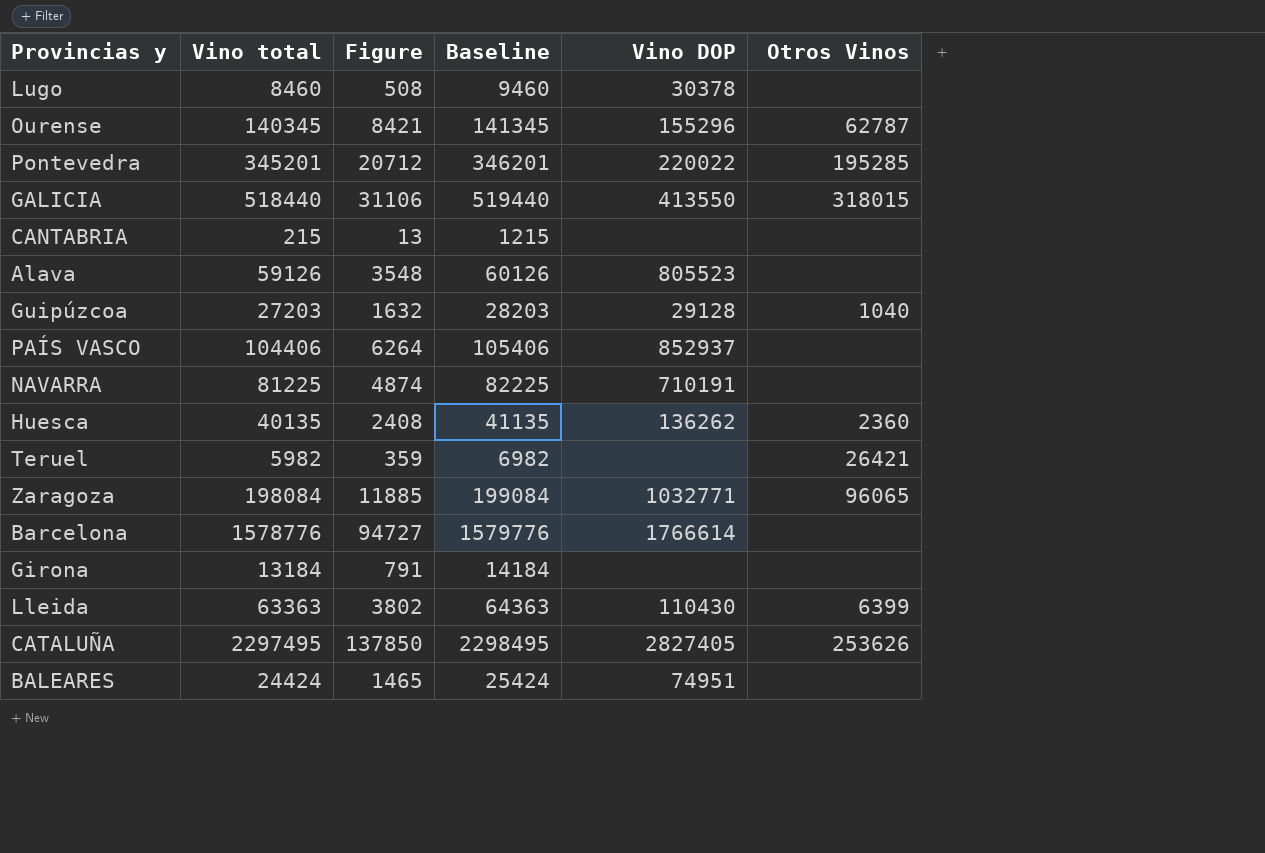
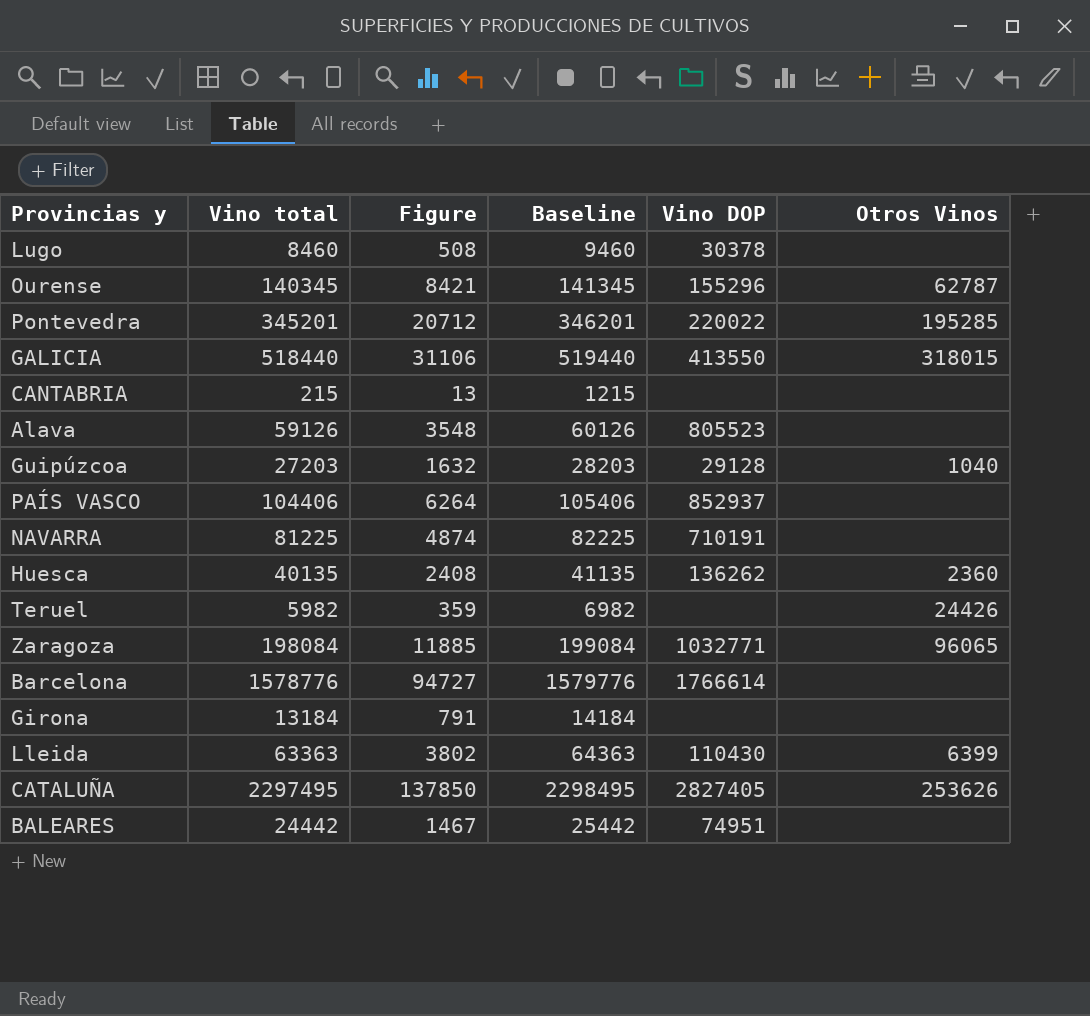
Teruel | Otros Vinos: 26421 -> 24426
BALEARES | Vino total: 24424 -> 24442
BALEARES | Figure: 1465 -> 1467
BALEARES | Baseline: 25424 -> 25442

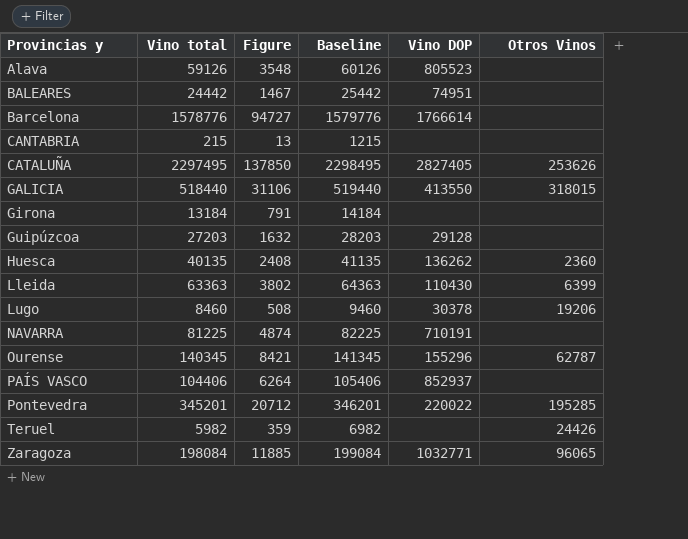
row order: none -> Provincias y ascending
Guipúzcoa | Otros Vinos: 1040 -> none
Lugo | Otros Vinos: none -> 19206

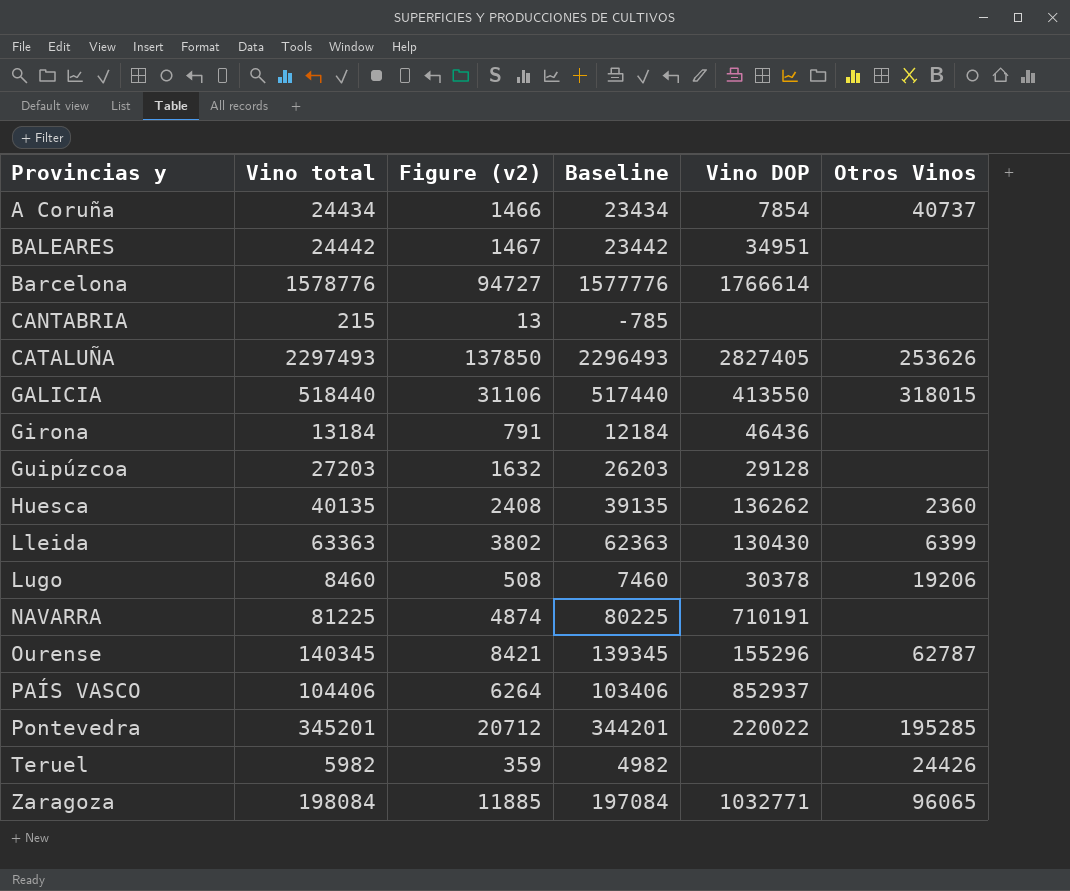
column name: Figure -> Figure (v2)
column Baseline | formula: [Vino total] + 1000 -> [Vino total] - 1000
row Alava: 59126 | 3548 | 60126 | 805523 | none -> none
row A Coruña: none -> 24434 | 1466 | 23434 | 7854 | 40737
BALEARES | Vino DOP: 74951 -> 34951
CATALUÑA | Vino total: 2297495 -> 2297493
Girona | Vino DOP: none -> 46436
Lleida | Vino DOP: 110430 -> 130430

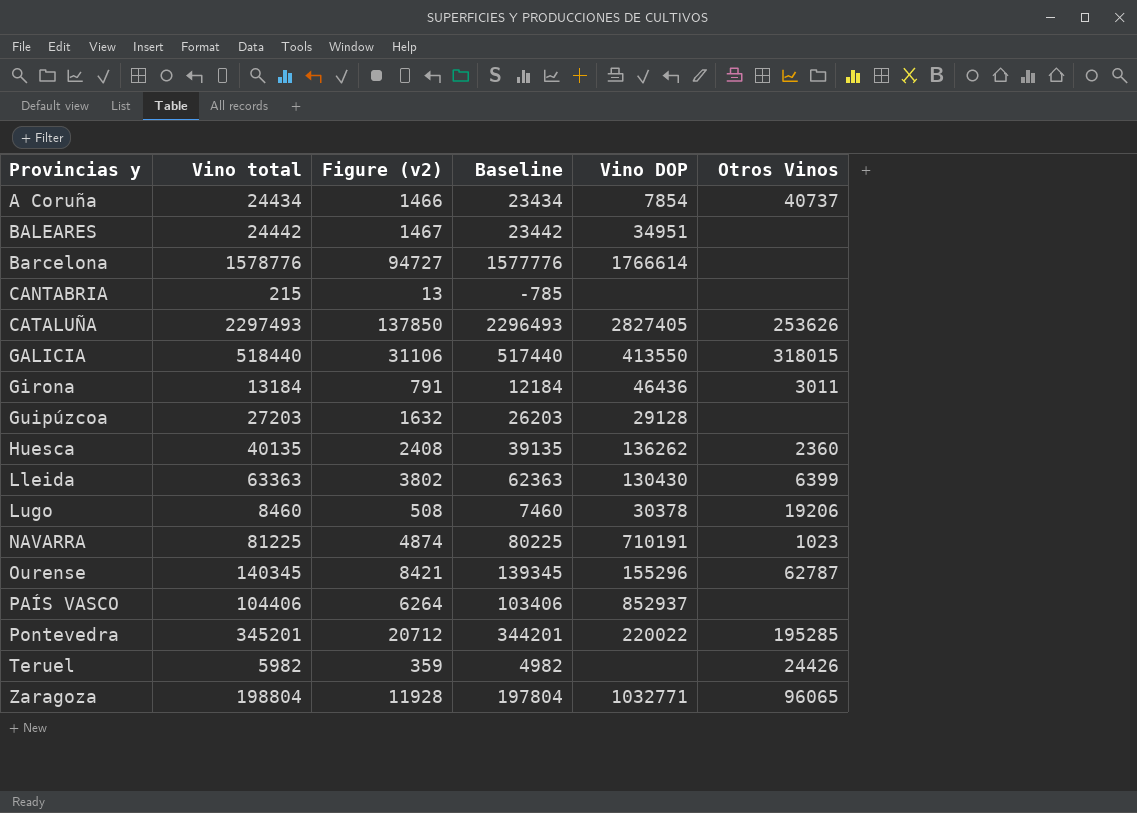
Girona | Otros Vinos: none -> 3011
NAVARRA | Otros Vinos: none -> 1023
Zaragoza | Vino total: 198084 -> 198804
Zaragoza | Figure (v2): 11885 -> 11928
Zaragoza | Baseline: 197084 -> 197804

